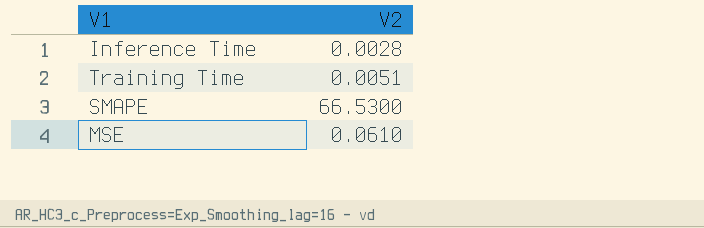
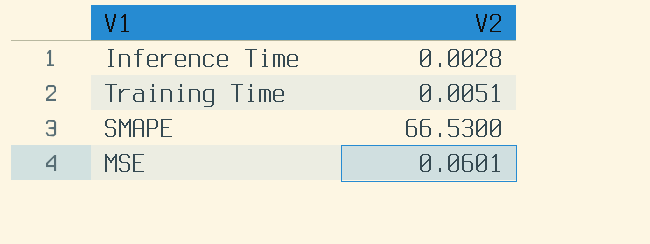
MSE | V2: 0.0610 -> 0.0601

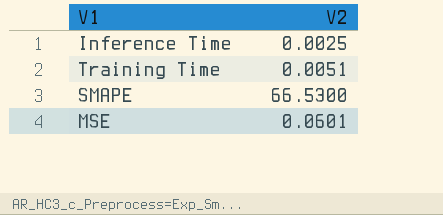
Inference Time | V2: 0.0028 -> 0.0025

